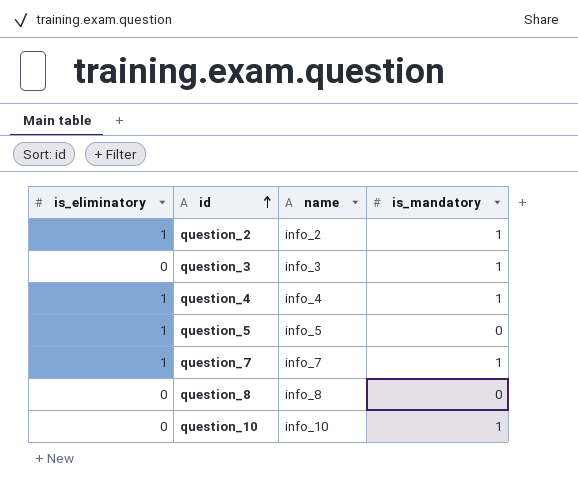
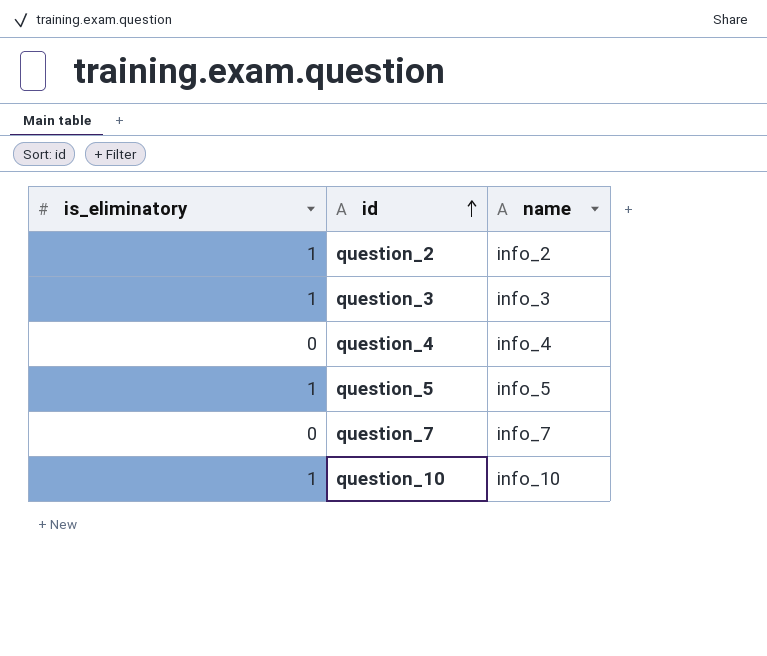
column is_mandatory | position: 4 -> none
row question_8: 0 | info_8 | 0 -> none
question_3 | is_eliminatory: 0 -> 1
question_4 | is_eliminatory: 1 -> 0
question_7 | is_eliminatory: 1 -> 0
question_10 | is_eliminatory: 0 -> 1

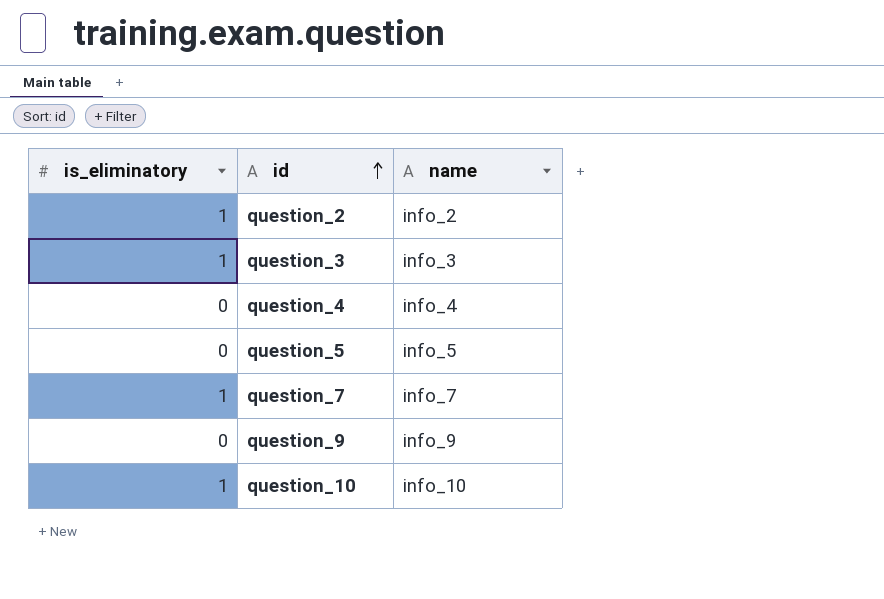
question_5 | is_eliminatory: 1 -> 0
question_7 | is_eliminatory: 0 -> 1
row question_9: none -> 0 | info_9

